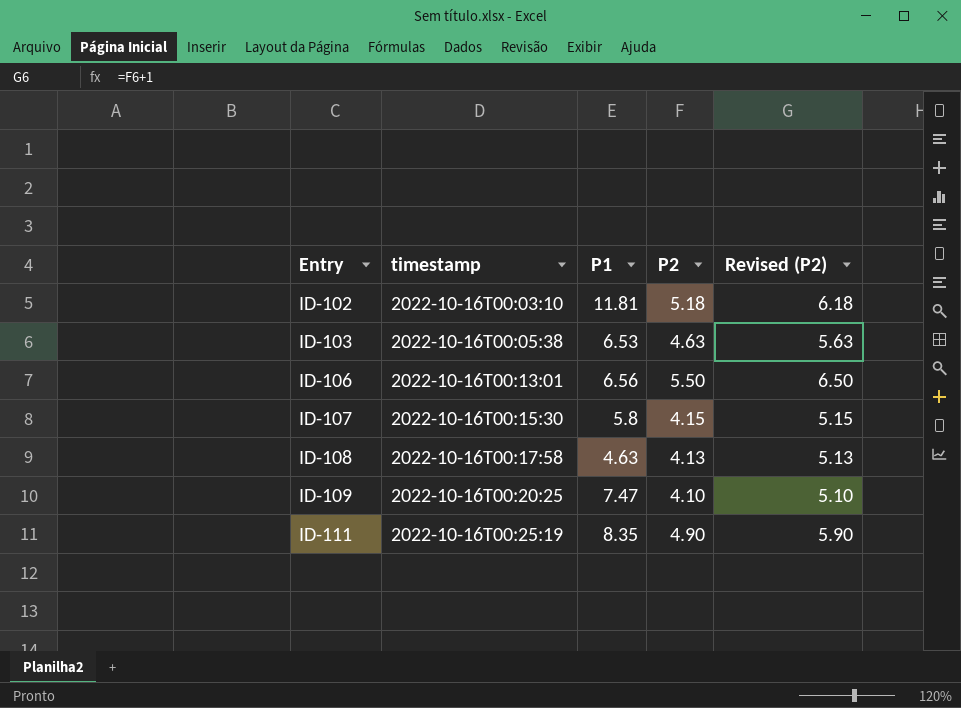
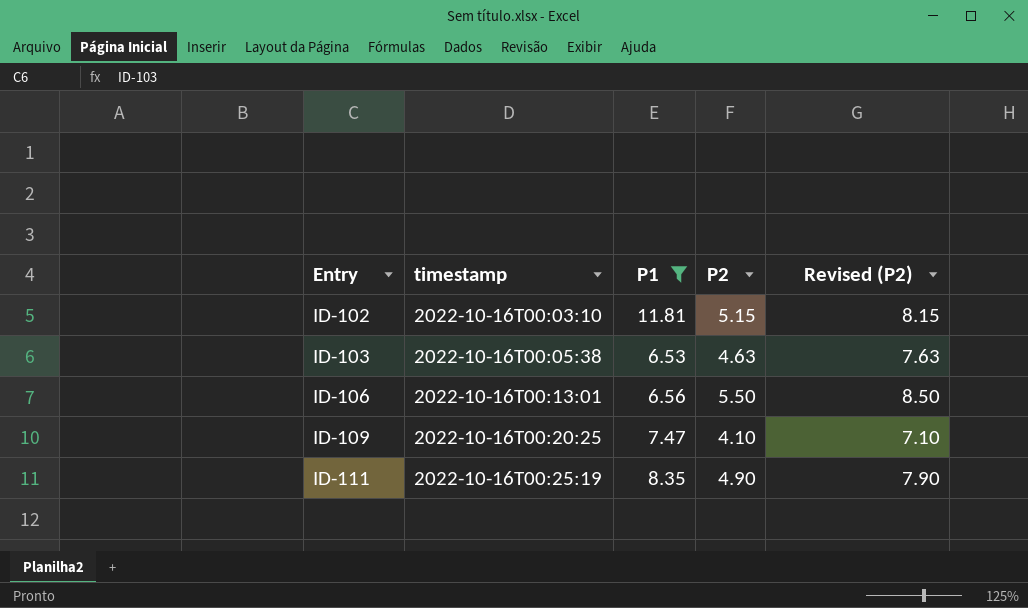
filter: none -> P1 >= 6.53
column Revised (P2) | formula: [P2] + 1 -> [P2] + 3
ID-102 | P2: 5.18 -> 5.15

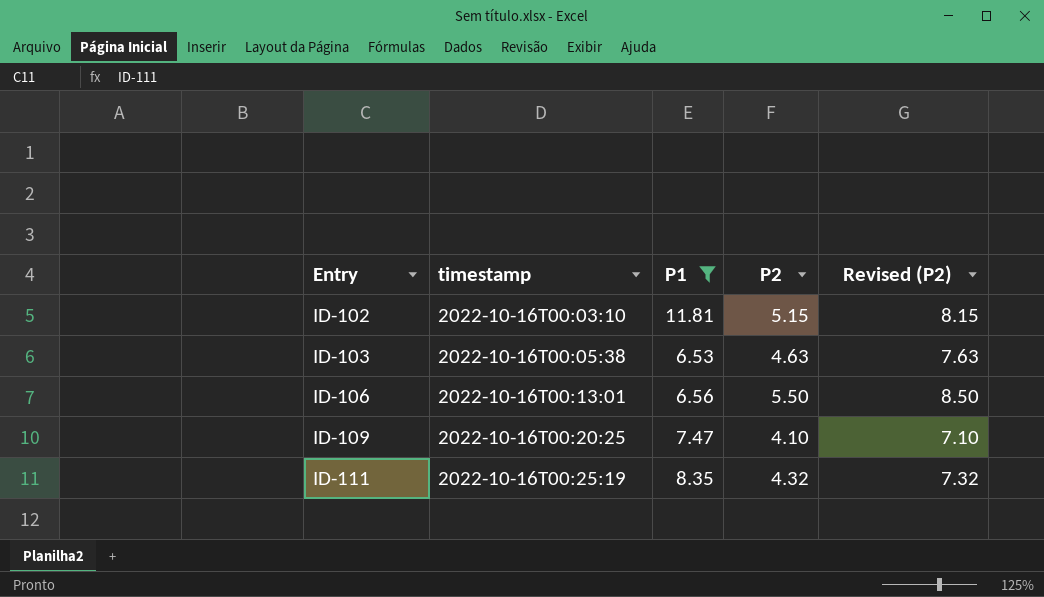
ID-111 | P2: 4.90 -> 4.32
ID-111 | Revised (P2): 7.90 -> 7.32

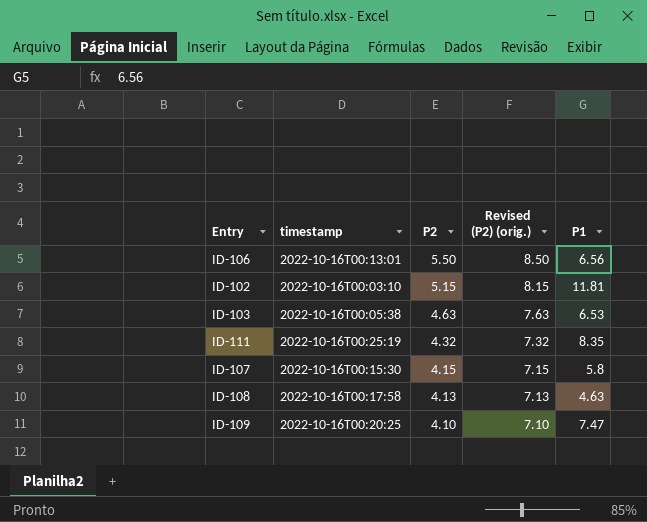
filter: P1 >= 6.53 -> none
row order: Entry ascending -> P2 descending
column name: Revised (P2) -> Revised (P2) (orig.)
column P1 | position: 3 -> 5

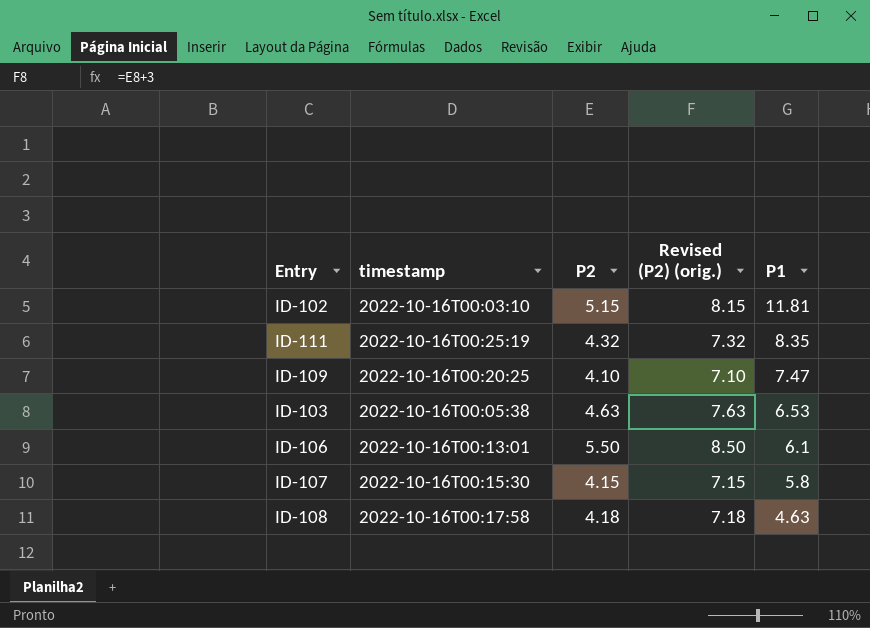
row order: P2 descending -> P1 descending
ID-106 | P1: 6.56 -> 6.1
ID-108 | P2: 4.13 -> 4.18
ID-108 | Revised (P2) (orig.): 7.13 -> 7.18

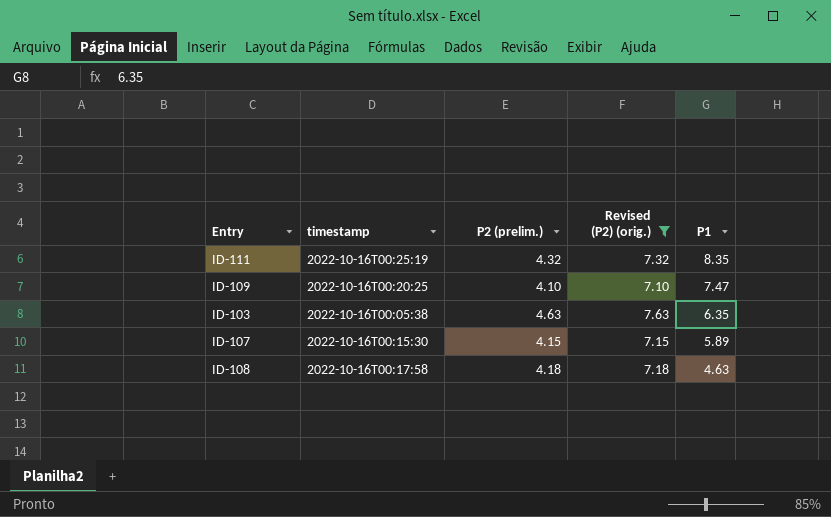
filter: none -> Revised (P2) (orig.) <= 7.63
column name: P2 -> P2 (prelim.)
ID-103 | P1: 6.53 -> 6.35
ID-107 | P1: 5.8 -> 5.89

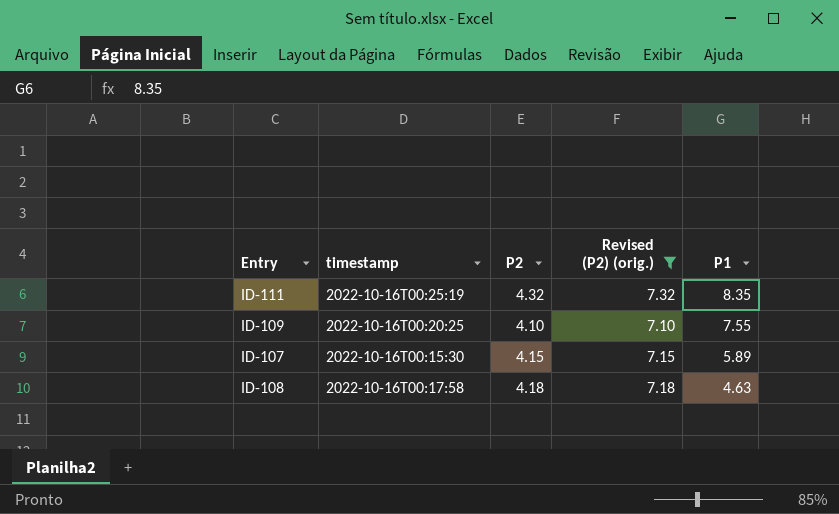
column name: P2 (prelim.) -> P2
row ID-103: 2022-10-16T00:05:38 | 4.63 | 7.63 | 6.35 -> none
ID-109 | P1: 7.47 -> 7.55

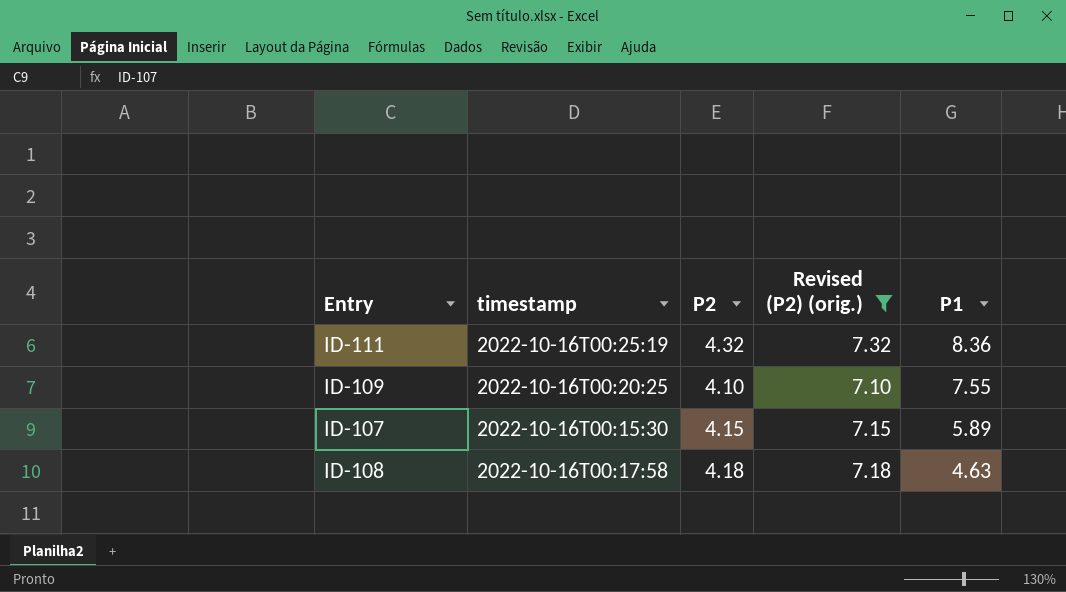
ID-111 | P1: 8.35 -> 8.36

